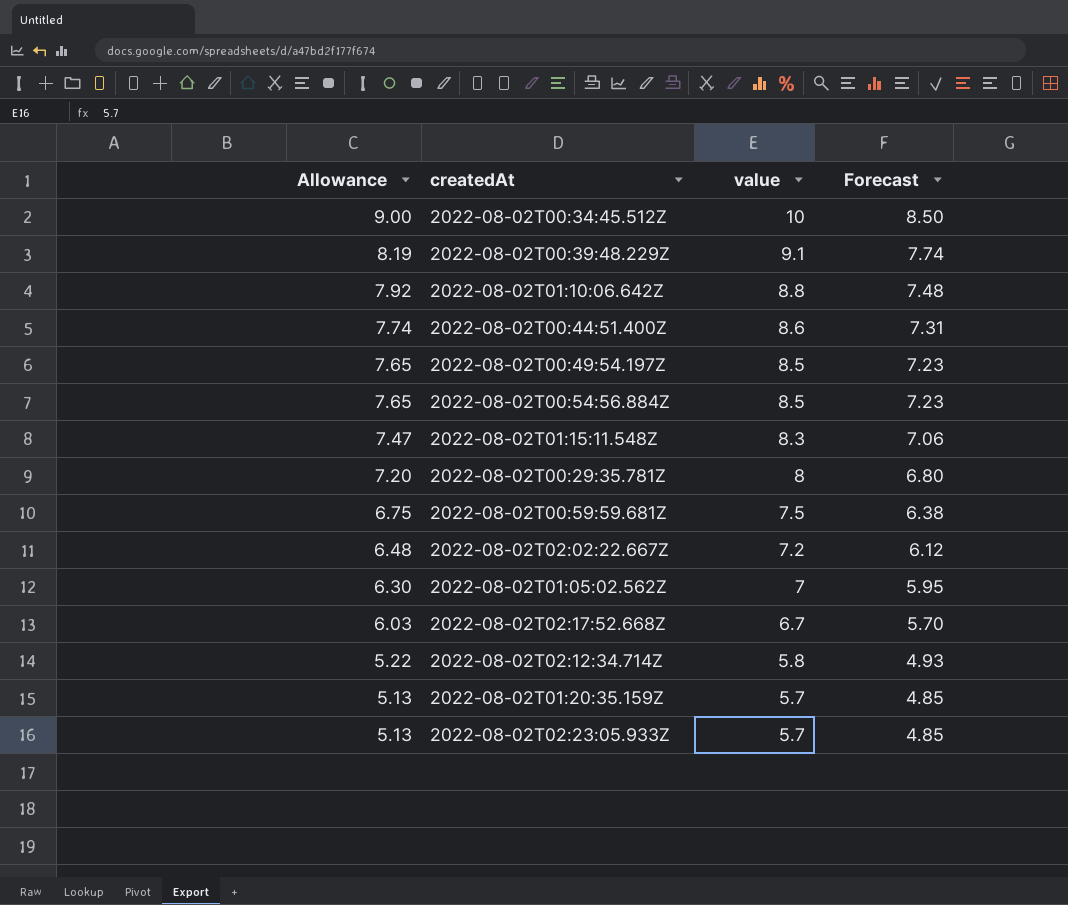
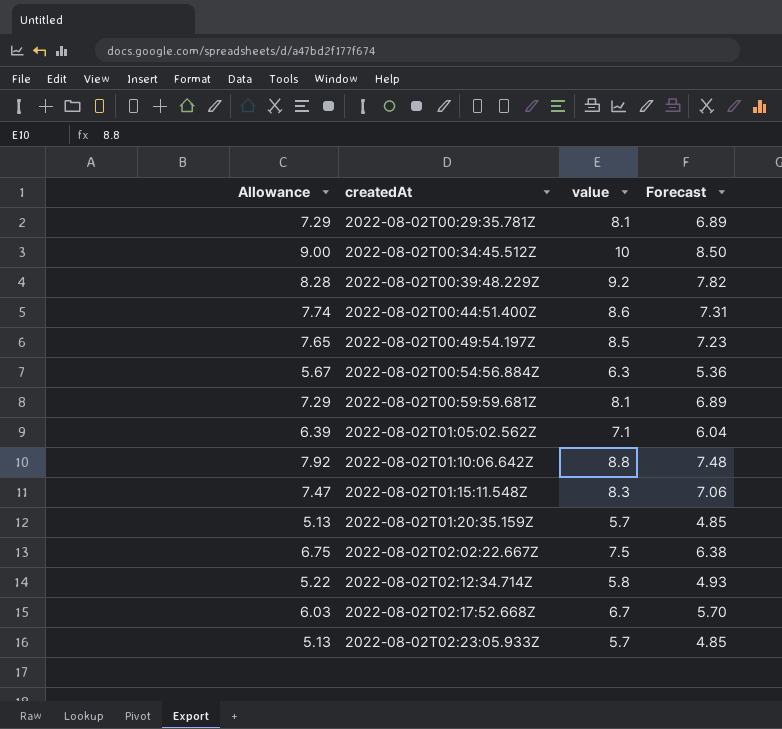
row order: Allowance descending -> createdAt ascending
2022-08-02T00:29:35.781Z | Allowance: 7.20 -> 7.29
2022-08-02T00:29:35.781Z | value: 8 -> 8.1
2022-08-02T00:29:35.781Z | Forecast: 6.80 -> 6.89
2022-08-02T00:39:48.229Z | Allowance: 8.19 -> 8.28
2022-08-02T00:39:48.229Z | value: 9.1 -> 9.2
2022-08-02T00:39:48.229Z | Forecast: 7.74 -> 7.82
2022-08-02T00:54:56.884Z | Allowance: 7.65 -> 5.67
2022-08-02T00:54:56.884Z | value: 8.5 -> 6.3
2022-08-02T00:54:56.884Z | Forecast: 7.23 -> 5.36
2022-08-02T00:59:59.681Z | Allowance: 6.75 -> 7.29
2022-08-02T00:59:59.681Z | value: 7.5 -> 8.1
2022-08-02T00:59:59.681Z | Forecast: 6.38 -> 6.89
2022-08-02T01:05:02.562Z | Allowance: 6.30 -> 6.39
2022-08-02T01:05:02.562Z | value: 7 -> 7.1
2022-08-02T01:05:02.562Z | Forecast: 5.95 -> 6.04
2022-08-02T02:02:22.667Z | Allowance: 6.48 -> 6.75
2022-08-02T02:02:22.667Z | value: 7.2 -> 7.5
2022-08-02T02:02:22.667Z | Forecast: 6.12 -> 6.38

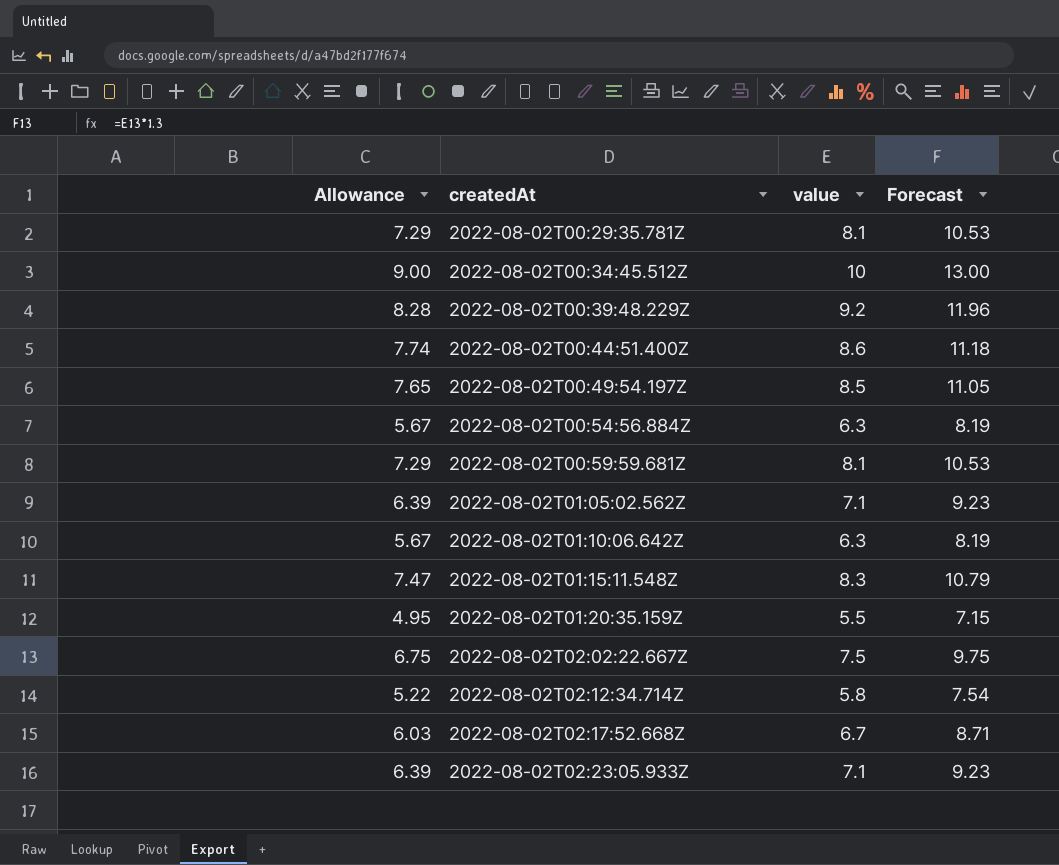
column Forecast | formula: [value] * 0.85 -> [value] * 1.3
2022-08-02T01:10:06.642Z | Allowance: 7.92 -> 5.67
2022-08-02T01:10:06.642Z | value: 8.8 -> 6.3
2022-08-02T01:20:35.159Z | Allowance: 5.13 -> 4.95
2022-08-02T01:20:35.159Z | value: 5.7 -> 5.5
2022-08-02T02:23:05.933Z | Allowance: 5.13 -> 6.39
2022-08-02T02:23:05.933Z | value: 5.7 -> 7.1

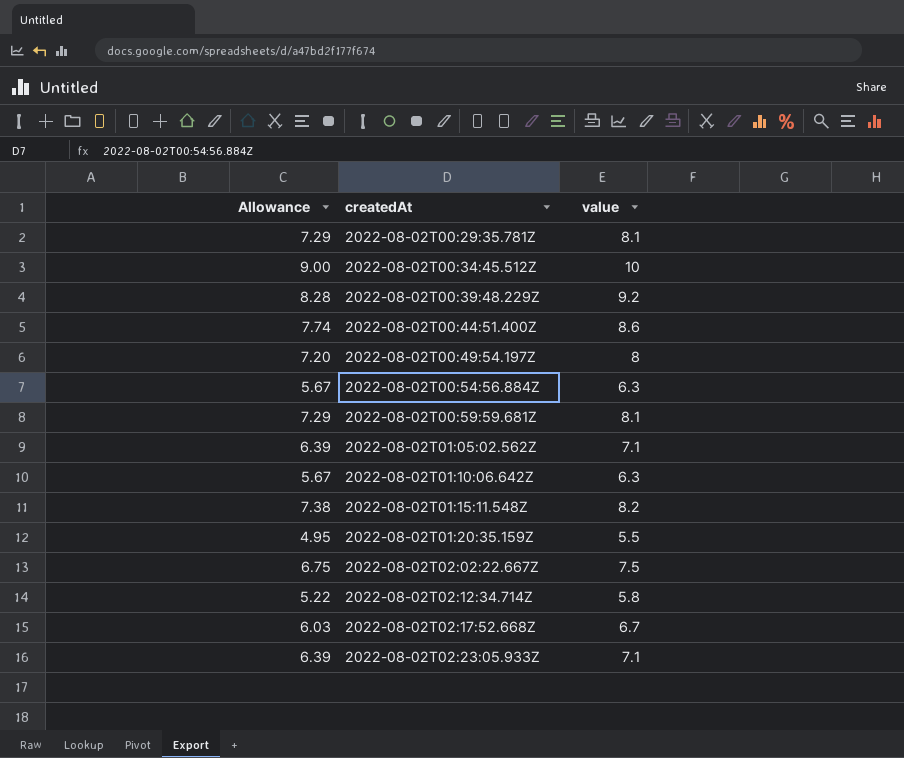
column Forecast | formula: [value] * 1.3 -> none
2022-08-02T00:49:54.197Z | Allowance: 7.65 -> 7.20
2022-08-02T00:49:54.197Z | value: 8.5 -> 8
2022-08-02T01:15:11.548Z | Allowance: 7.47 -> 7.38
2022-08-02T01:15:11.548Z | value: 8.3 -> 8.2

